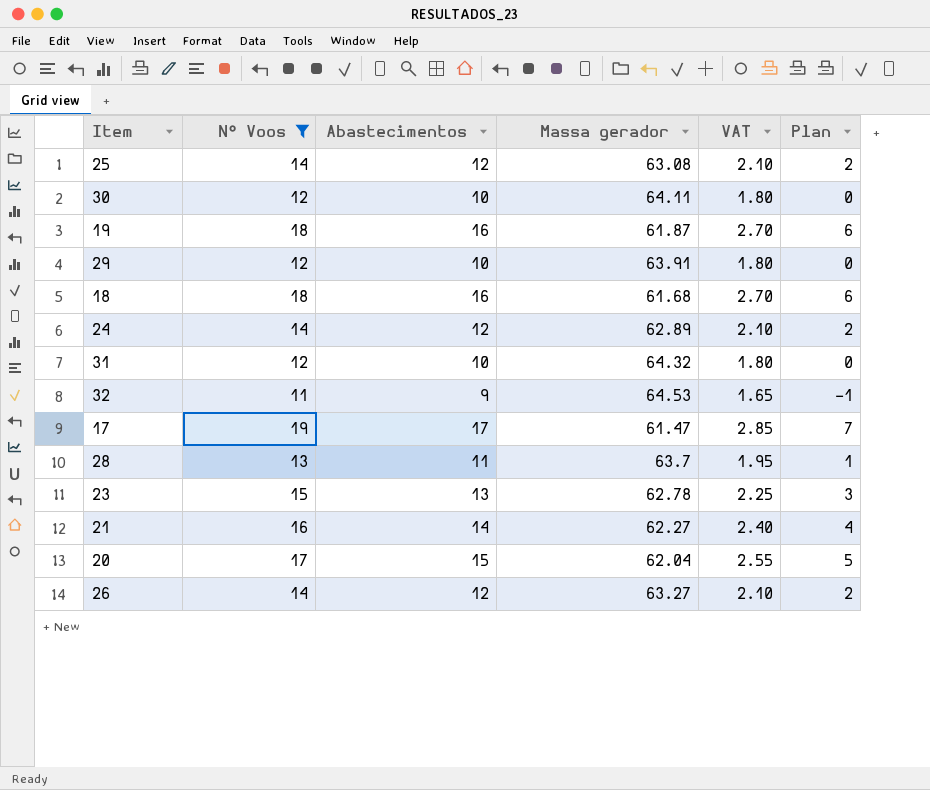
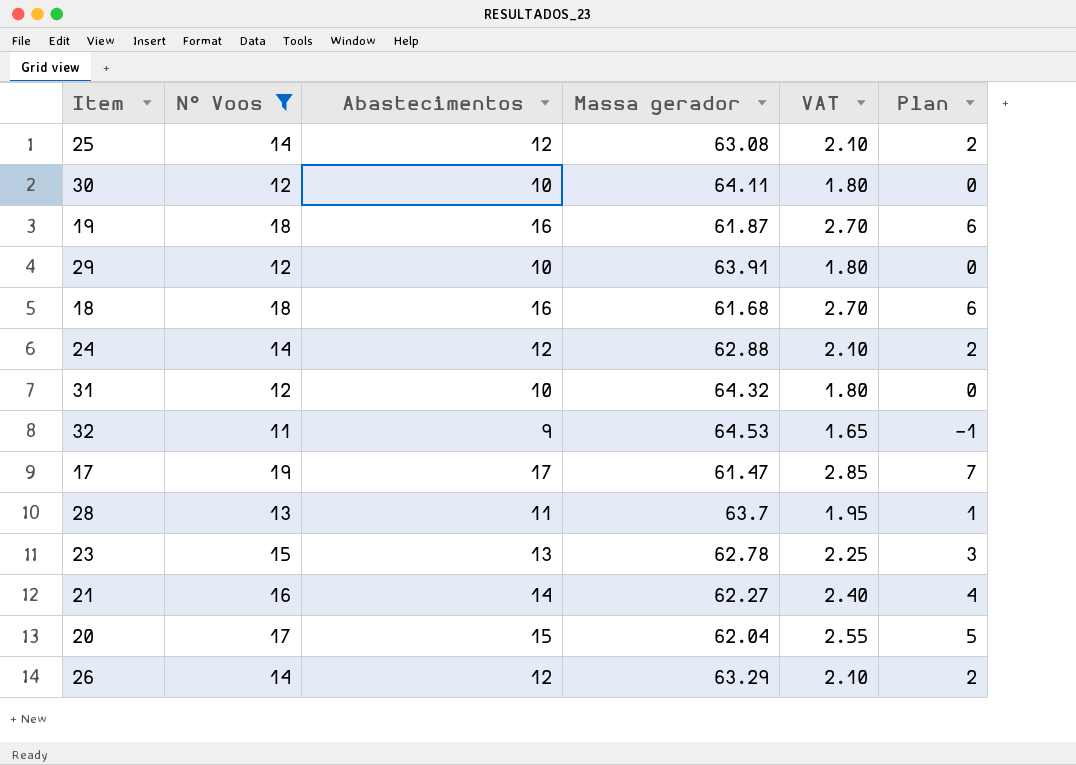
24 | Massa gerador: 62.89 -> 62.88
26 | Massa gerador: 63.27 -> 63.29

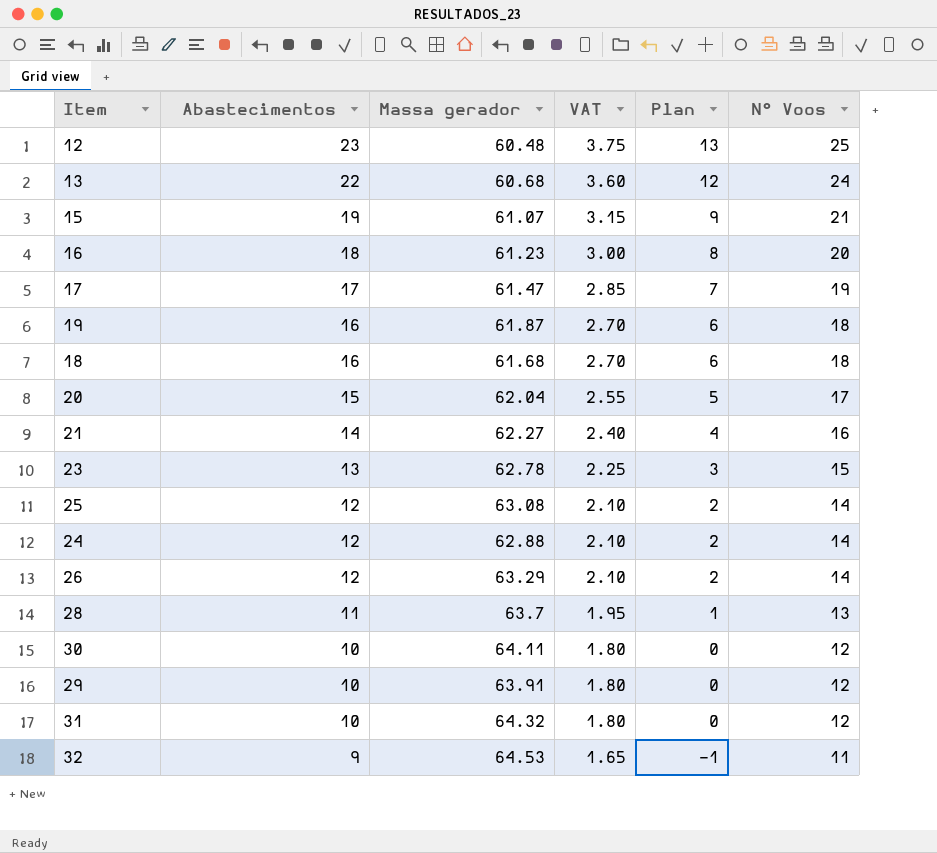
filter: N° Voos <= 19 -> none
row order: none -> Abastecimentos descending
column N° Voos | position: 2 -> 6

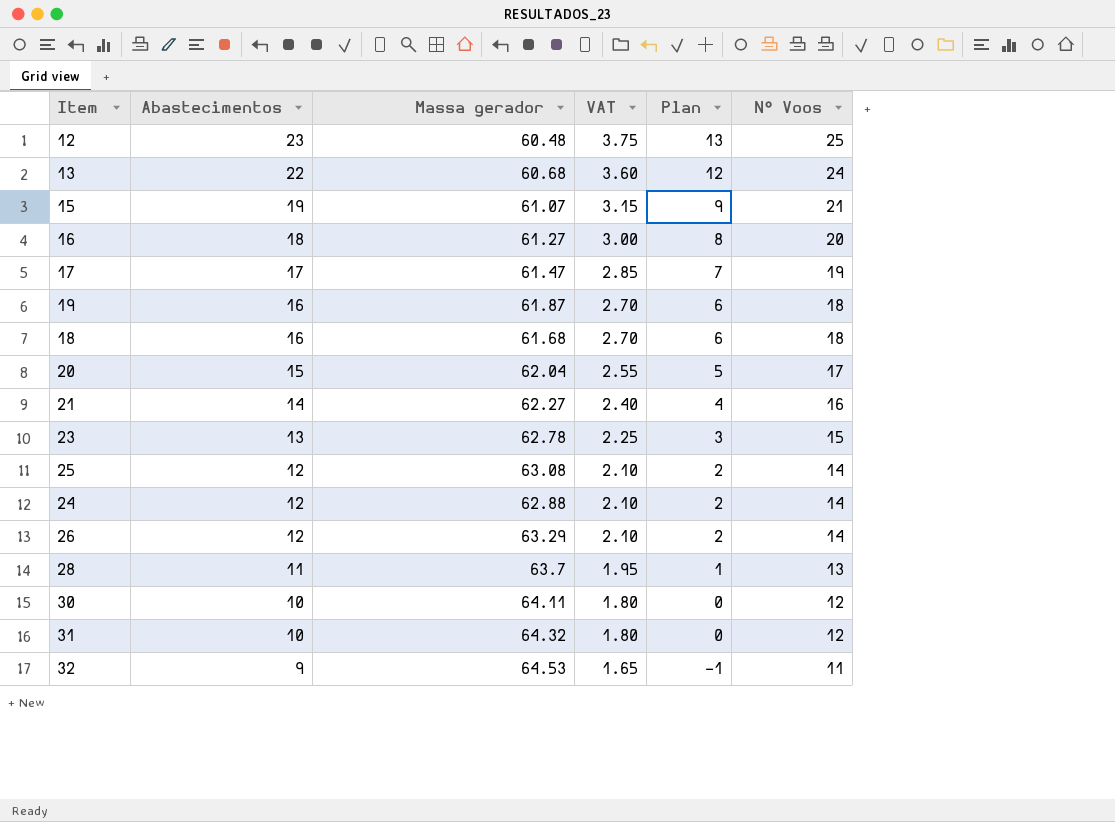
row 29: 10 | 63.91 | 1.80 | 0 | 12 -> none
16 | Massa gerador: 61.23 -> 61.27

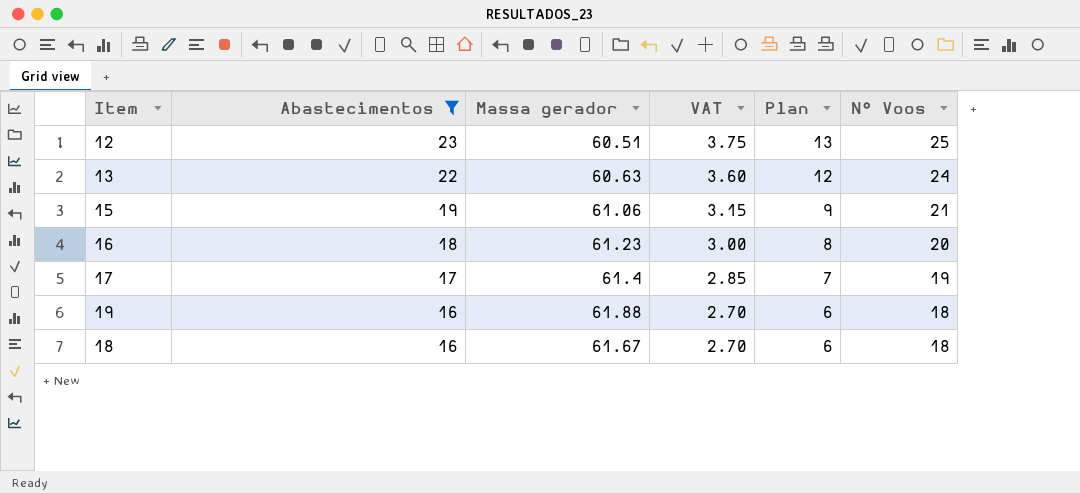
filter: none -> Abastecimentos >= 16
12 | Massa gerador: 60.48 -> 60.51
13 | Massa gerador: 60.68 -> 60.63
15 | Massa gerador: 61.07 -> 61.06
16 | Massa gerador: 61.27 -> 61.23
17 | Massa gerador: 61.47 -> 61.4
19 | Massa gerador: 61.87 -> 61.88
18 | Massa gerador: 61.68 -> 61.67

